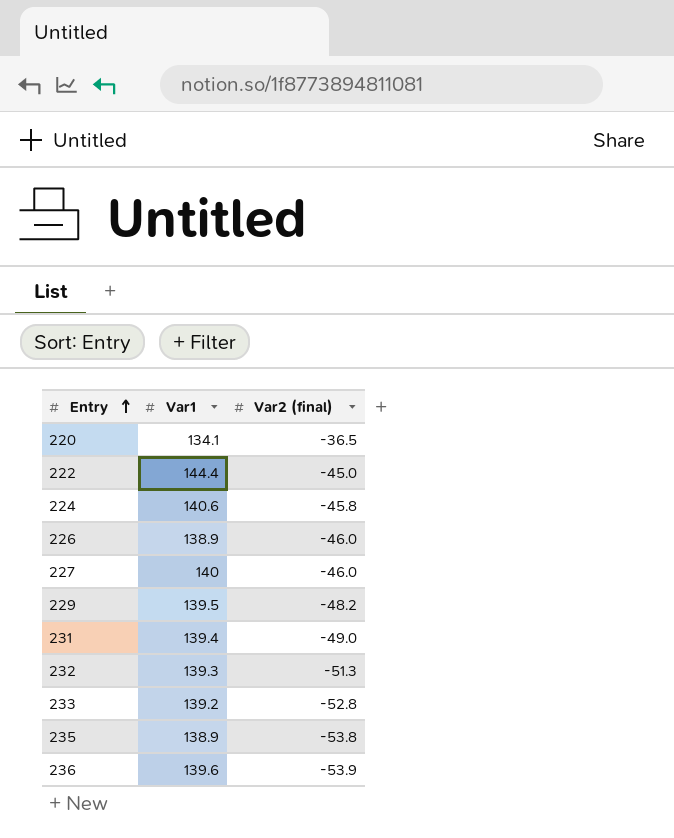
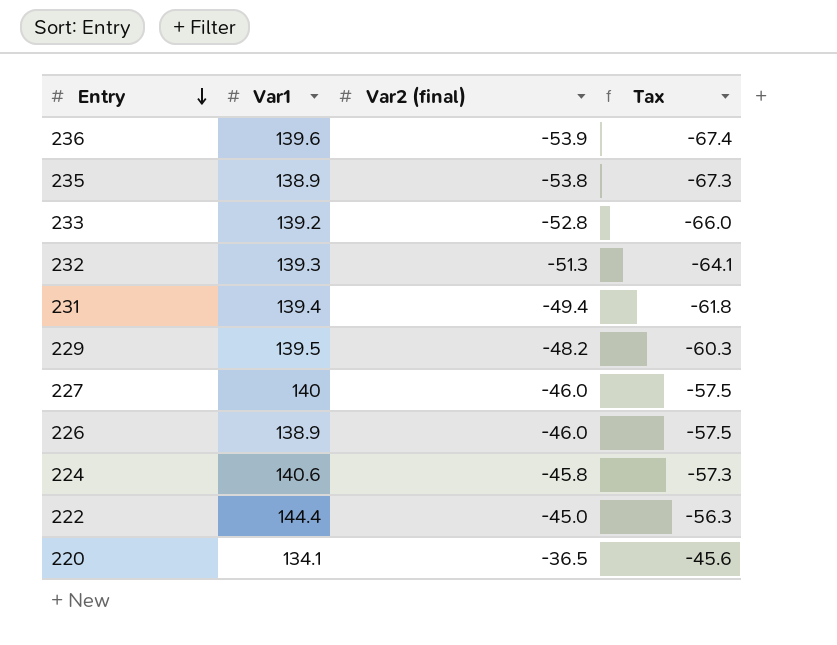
row order: Entry ascending -> Entry descending
column Tax | formula: none -> [Var2 (final)] * 1.25
231 | Var2 (final): -49.0 -> -49.4

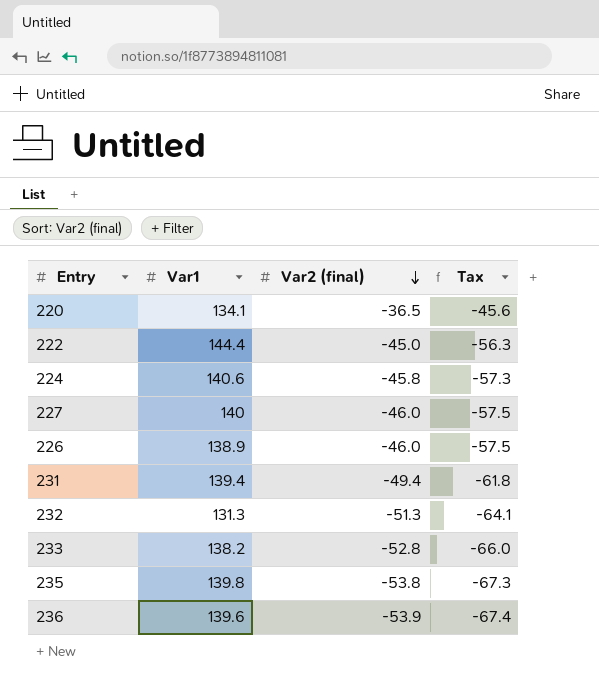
row order: Entry descending -> Var2 (final) descending
row 229: 139.5 | -48.2 | -60.3 -> none
232 | Var1: 139.3 -> 131.3
233 | Var1: 139.2 -> 138.2
235 | Var1: 138.9 -> 139.8

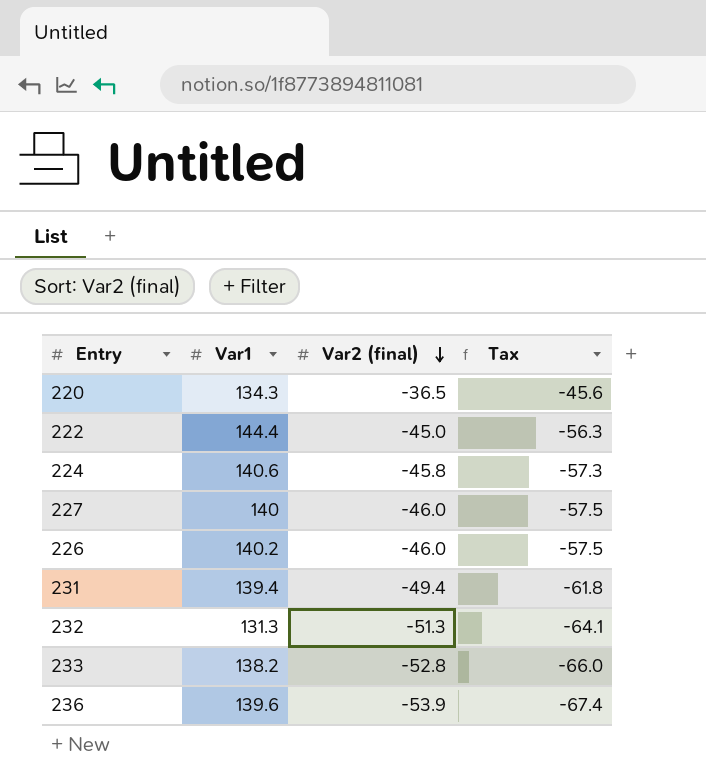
row 235: 139.8 | -53.8 | -67.3 -> none
220 | Var1: 134.1 -> 134.3
226 | Var1: 138.9 -> 140.2

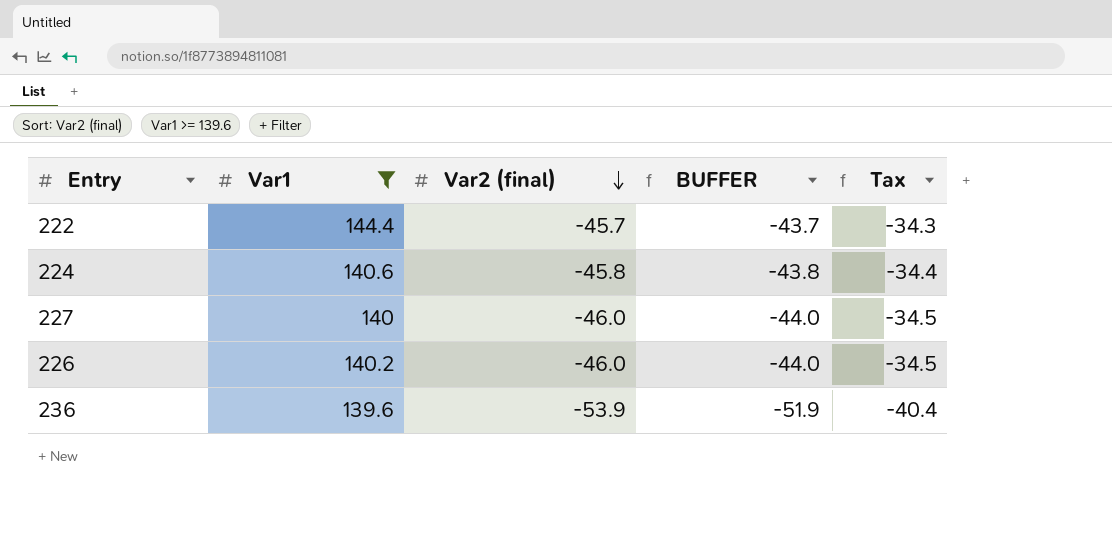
filter: none -> Var1 >= 139.6
column BUFFER | formula: none -> [Var2 (final)] + 2
column Tax | formula: [Var2 (final)] * 1.25 -> [Var2 (final)] * 0.75
222 | Var2 (final): -45.0 -> -45.7

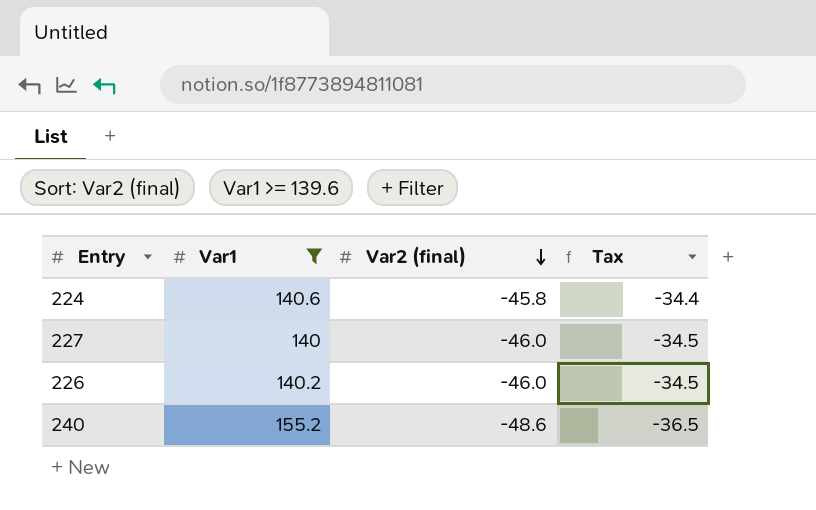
column BUFFER | formula: [Var2 (final)] + 2 -> none
row 222: 144.4 | -45.7 | -43.7 | -34.3 -> none
row 236: 139.6 | -53.9 | -51.9 | -40.4 -> none
row 240: none -> 155.2 | -48.6 | -36.5

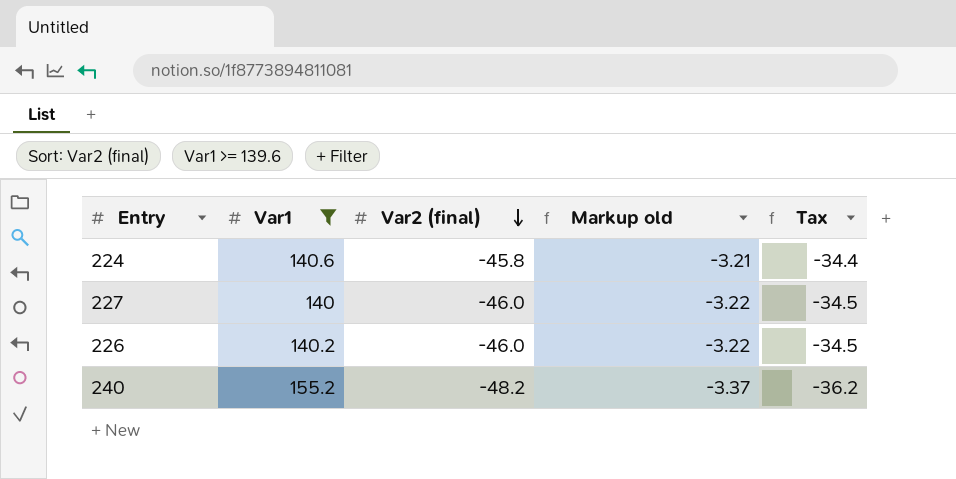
column Markup old | formula: none -> [Var2 (final)] * 0.07
240 | Var2 (final): -48.6 -> -48.2
240 | Tax: -36.5 -> -36.2

